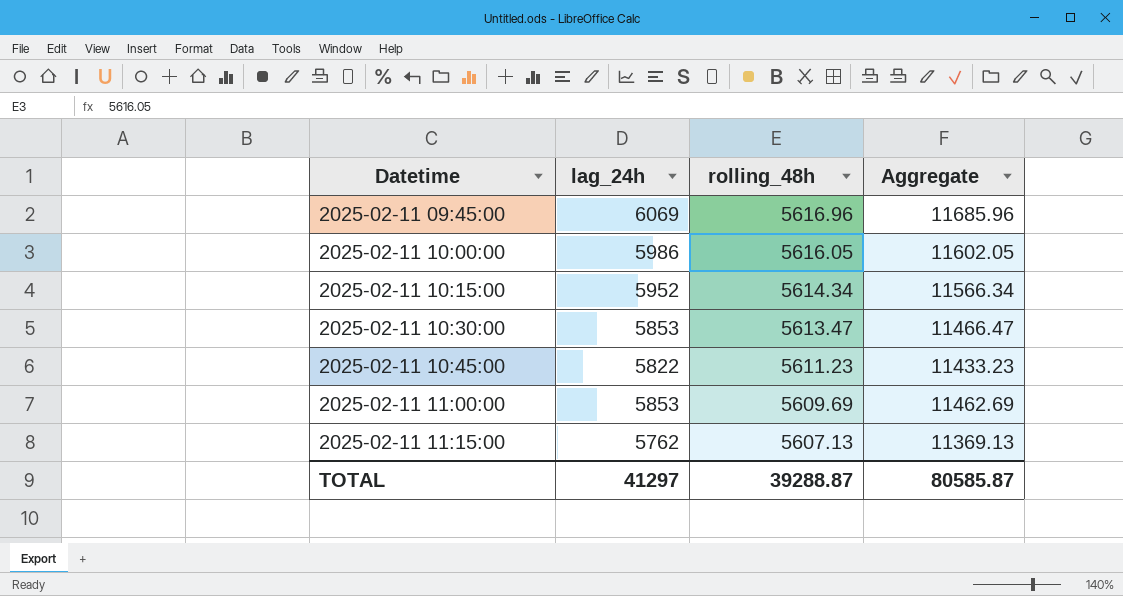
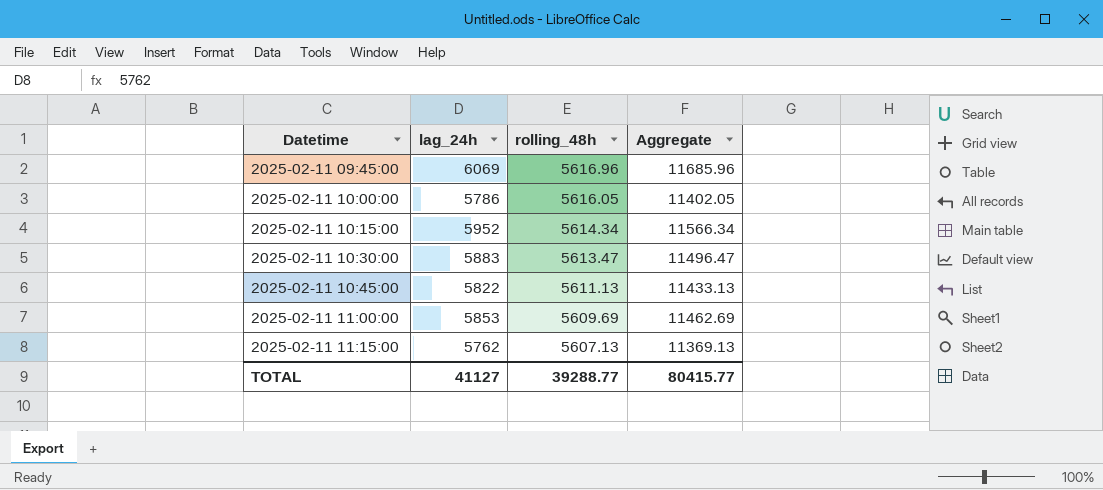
2025-02-11 10:00:00 | lag_24h: 5986 -> 5786
2025-02-11 10:00:00 | Aggregate: 11602.05 -> 11402.05
2025-02-11 10:30:00 | lag_24h: 5853 -> 5883
2025-02-11 10:30:00 | Aggregate: 11466.47 -> 11496.47
2025-02-11 10:45:00 | rolling_48h: 5611.23 -> 5611.13
2025-02-11 10:45:00 | Aggregate: 11433.23 -> 11433.13
TOTAL | lag_24h: 41297 -> 41127
TOTAL | rolling_48h: 39288.87 -> 39288.77
TOTAL | Aggregate: 80585.87 -> 80415.77

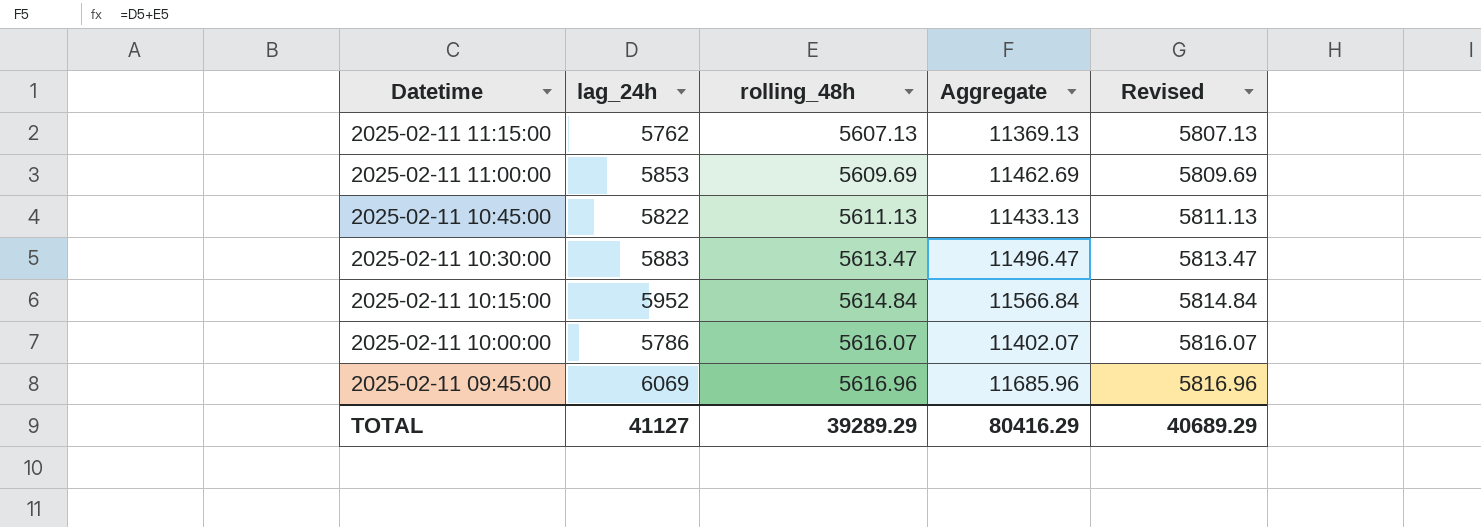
row order: Datetime ascending -> Datetime descending
column Revised | formula: none -> [rolling_48h] + 200
2025-02-11 10:15:00 | rolling_48h: 5614.34 -> 5614.84
2025-02-11 10:15:00 | Aggregate: 11566.34 -> 11566.84
2025-02-11 10:00:00 | rolling_48h: 5616.05 -> 5616.07
2025-02-11 10:00:00 | Aggregate: 11402.05 -> 11402.07
TOTAL | rolling_48h: 39288.77 -> 39289.29
TOTAL | Aggregate: 80415.77 -> 80416.29

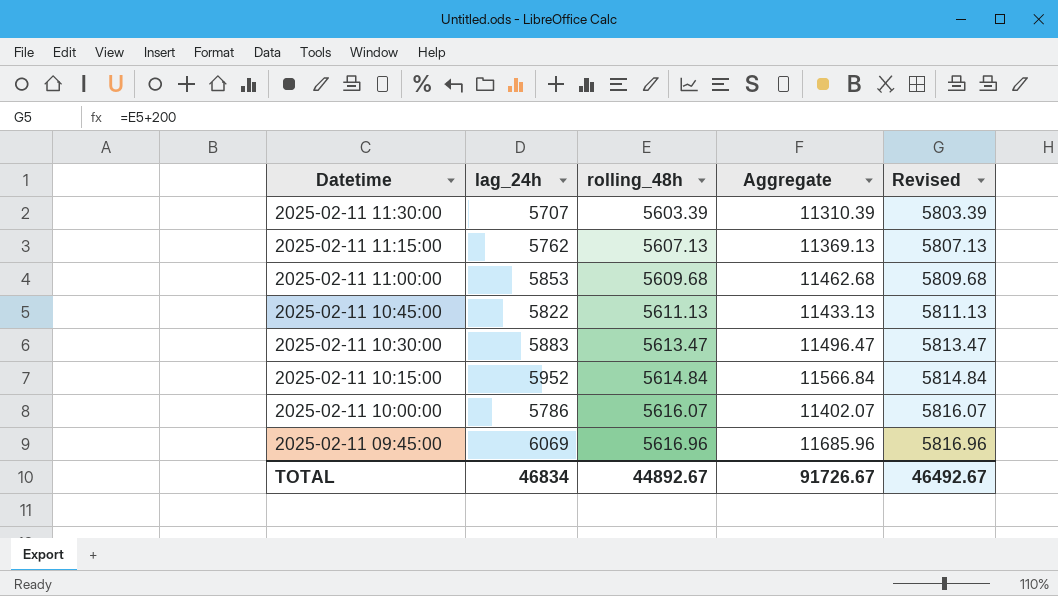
row 2025-02-11 11:30:00: none -> 5707 | 5603.39 | 11310.39 | 5803.39
2025-02-11 11:00:00 | rolling_48h: 5609.69 -> 5609.68
2025-02-11 11:00:00 | Aggregate: 11462.69 -> 11462.68
2025-02-11 11:00:00 | Revised: 5809.69 -> 5809.68
TOTAL | lag_24h: 41127 -> 46834
TOTAL | rolling_48h: 39289.29 -> 44892.67
TOTAL | Aggregate: 80416.29 -> 91726.67
TOTAL | Revised: 40689.29 -> 46492.67

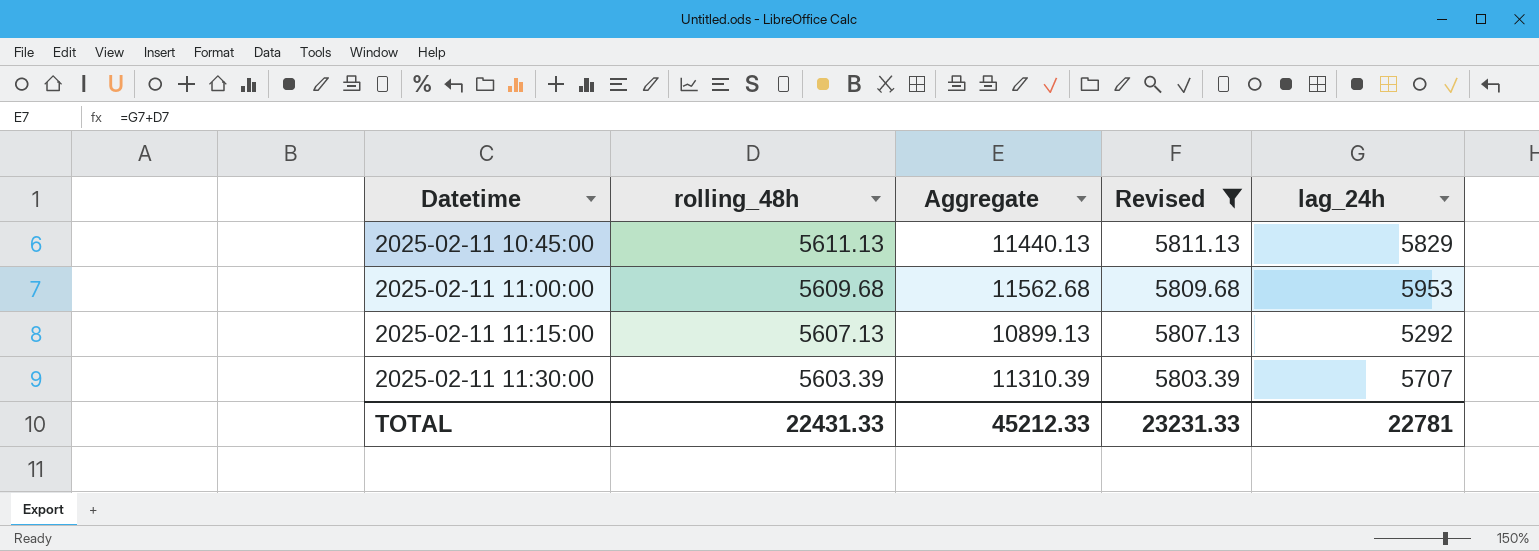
filter: none -> Revised <= 5811.13
row order: Datetime descending -> Datetime ascending
column lag_24h | position: 2 -> 5
2025-02-11 10:45:00 | Aggregate: 11433.13 -> 11440.13
2025-02-11 10:45:00 | lag_24h: 5822 -> 5829
2025-02-11 11:00:00 | Aggregate: 11462.68 -> 11562.68
2025-02-11 11:00:00 | lag_24h: 5853 -> 5953
2025-02-11 11:15:00 | Aggregate: 11369.13 -> 10899.13
2025-02-11 11:15:00 | lag_24h: 5762 -> 5292
TOTAL | rolling_48h: 44892.67 -> 22431.33
TOTAL | Aggregate: 91726.67 -> 45212.33
TOTAL | Revised: 46492.67 -> 23231.33
TOTAL | lag_24h: 46834 -> 22781

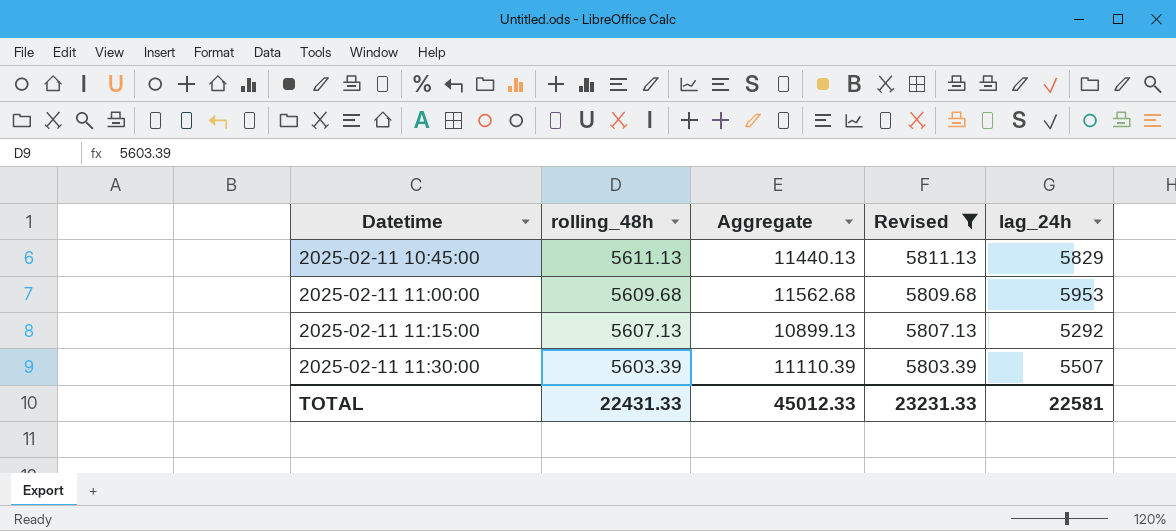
2025-02-11 11:30:00 | Aggregate: 11310.39 -> 11110.39
2025-02-11 11:30:00 | lag_24h: 5707 -> 5507
TOTAL | Aggregate: 45212.33 -> 45012.33
TOTAL | lag_24h: 22781 -> 22581

